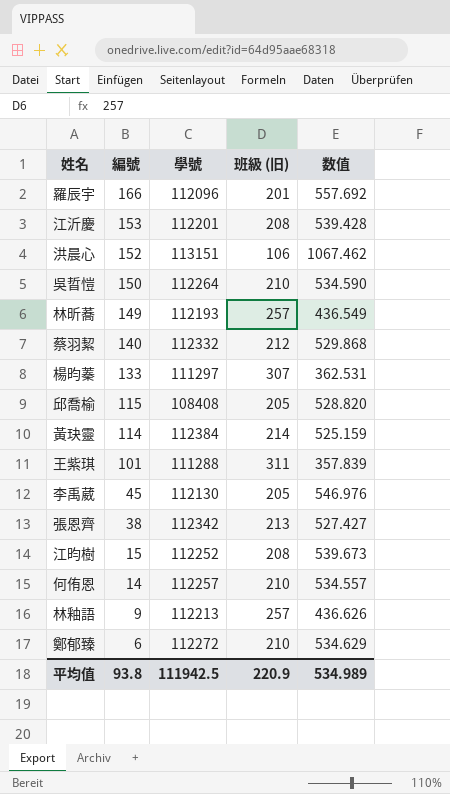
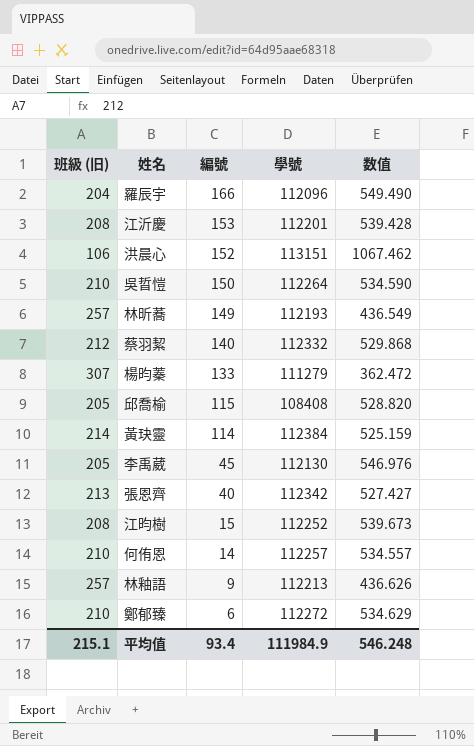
column 班級 (旧) | position: 4 -> 1
row 王紫琪: 101 | 111288 | 311 | 357.839 -> none
羅辰宇 | 班級 (旧): 201 -> 204
羅辰宇 | 数值: 557.692 -> 549.490
楊昀蓁 | 學號: 111297 -> 111279
楊昀蓁 | 数值: 362.531 -> 362.472
張恩齊 | 編號: 38 -> 40
平均值 | 班級 (旧): 220.9 -> 215.1
平均值 | 編號: 93.8 -> 93.4
平均值 | 學號: 111942.5 -> 111984.9
平均值 | 数值: 534.989 -> 546.248

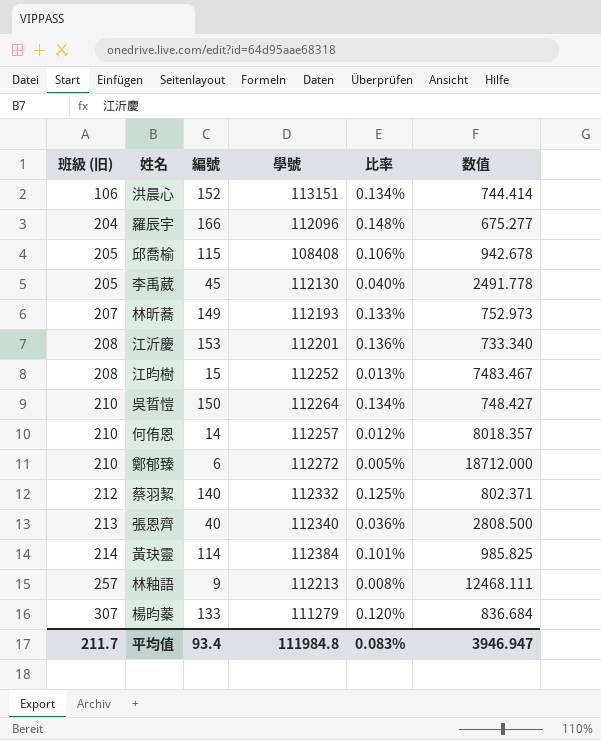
row order: 編號 descending -> 班級 (旧) ascending
column 比率 | formula: none -> [編號] / [學號]
column 数值 | formula: [學號] / [班級 (旧)] -> [學號] / [編號]
林昕蕎 | 班級 (旧): 257 -> 207
張恩齊 | 學號: 112342 -> 112340
平均值 | 班級 (旧): 215.1 -> 211.7
平均值 | 學號: 111984.9 -> 111984.8
平均值 | 数值: 546.248 -> 3946.947

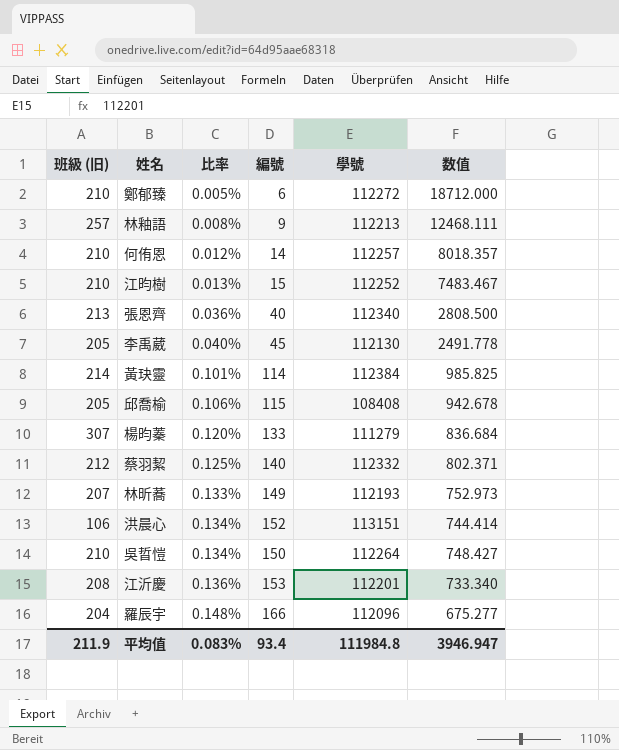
row order: 班級 (旧) ascending -> 比率 ascending
column 比率 | position: 5 -> 3
江昀樹 | 班級 (旧): 208 -> 210
平均值 | 班級 (旧): 211.7 -> 211.9

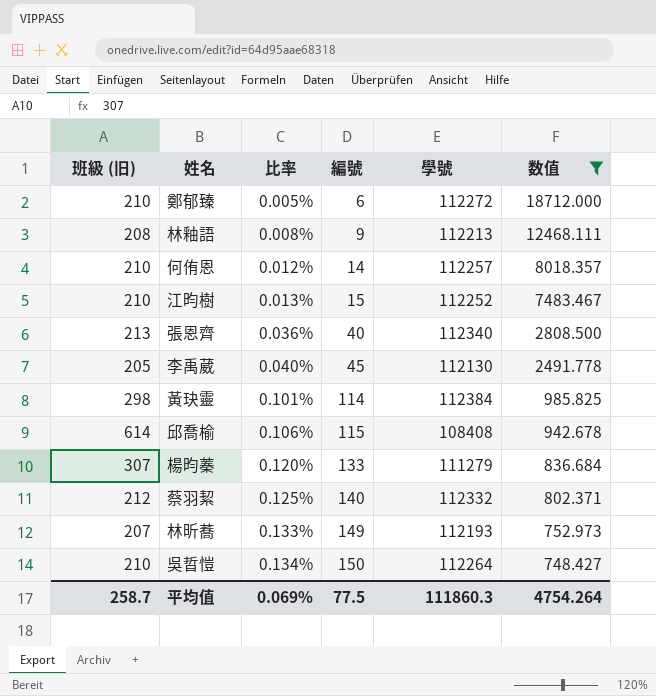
filter: none -> 数值 >= 748.427
林釉語 | 班級 (旧): 257 -> 208
黃玦靈 | 班級 (旧): 214 -> 298
邱喬榆 | 班級 (旧): 205 -> 614
平均值 | 班級 (旧): 211.9 -> 258.7
平均值 | 比率: 0.083% -> 0.069%
平均值 | 編號: 93.4 -> 77.5
平均值 | 學號: 111984.8 -> 111860.3
平均值 | 数值: 3946.947 -> 4754.264

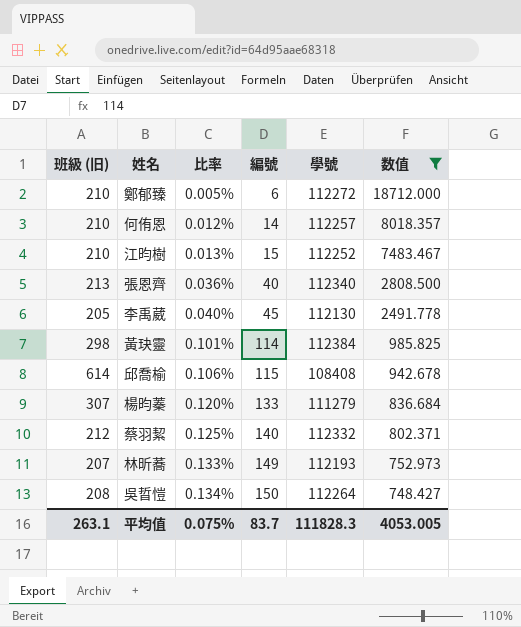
row 林釉語: 208 | 0.008% | 9 | 112213 | 12468.111 -> none
吳晢愷 | 班級 (旧): 210 -> 208
平均值 | 班級 (旧): 258.7 -> 263.1
平均值 | 比率: 0.069% -> 0.075%
平均值 | 編號: 77.5 -> 83.7
平均值 | 學號: 111860.3 -> 111828.3
平均值 | 数值: 4754.264 -> 4053.005

